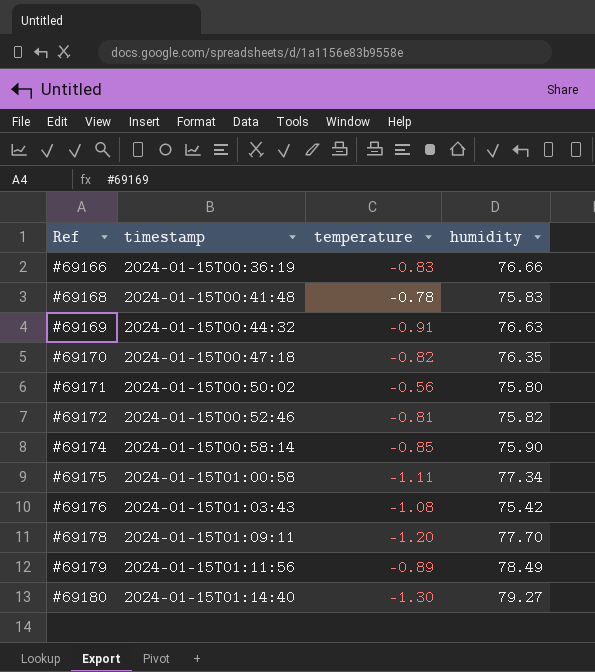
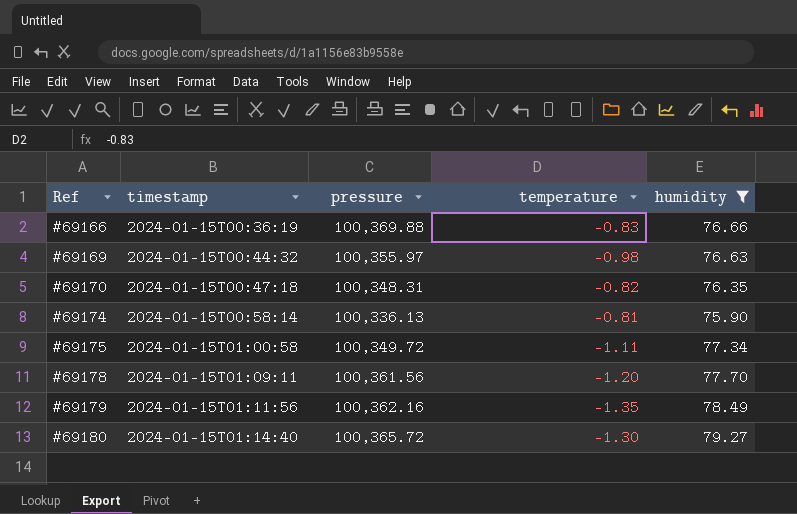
filter: none -> humidity >= 75.90
column pressure | position: none -> 3
#69169 | temperature: -0.91 -> -0.98
#69174 | temperature: -0.85 -> -0.81
#69179 | temperature: -0.89 -> -1.35

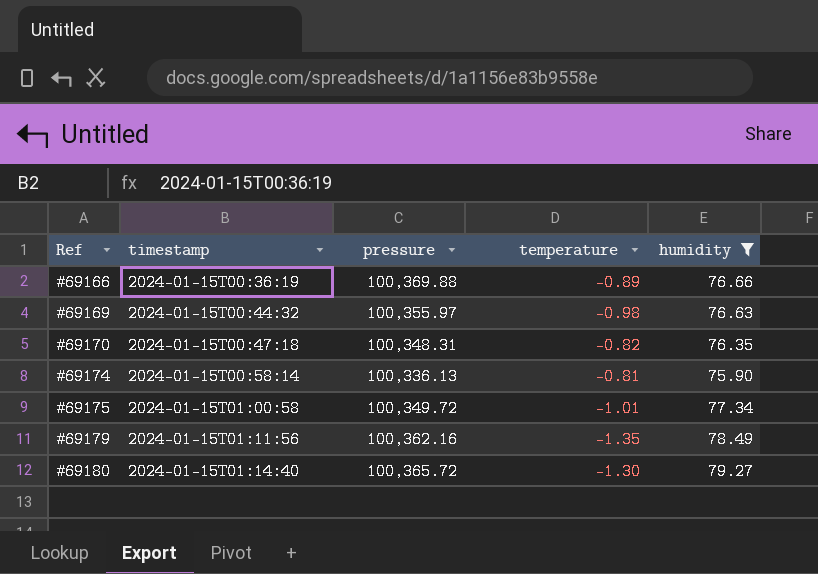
row #69178: 2024-01-15T01:09:11 | 100,361.56 | -1.20 | 77.70 -> none
#69166 | temperature: -0.83 -> -0.89
#69175 | temperature: -1.11 -> -1.01

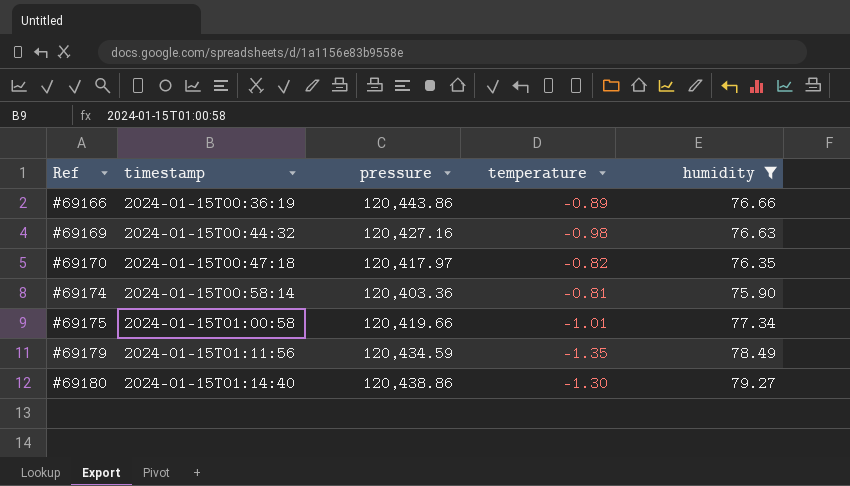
#69166 | pressure: 100,369.88 -> 120,443.86
#69169 | pressure: 100,355.97 -> 120,427.16
#69170 | pressure: 100,348.31 -> 120,417.97
#69174 | pressure: 100,336.13 -> 120,403.36
#69175 | pressure: 100,349.72 -> 120,419.66
#69179 | pressure: 100,362.16 -> 120,434.59
#69180 | pressure: 100,365.72 -> 120,438.86

